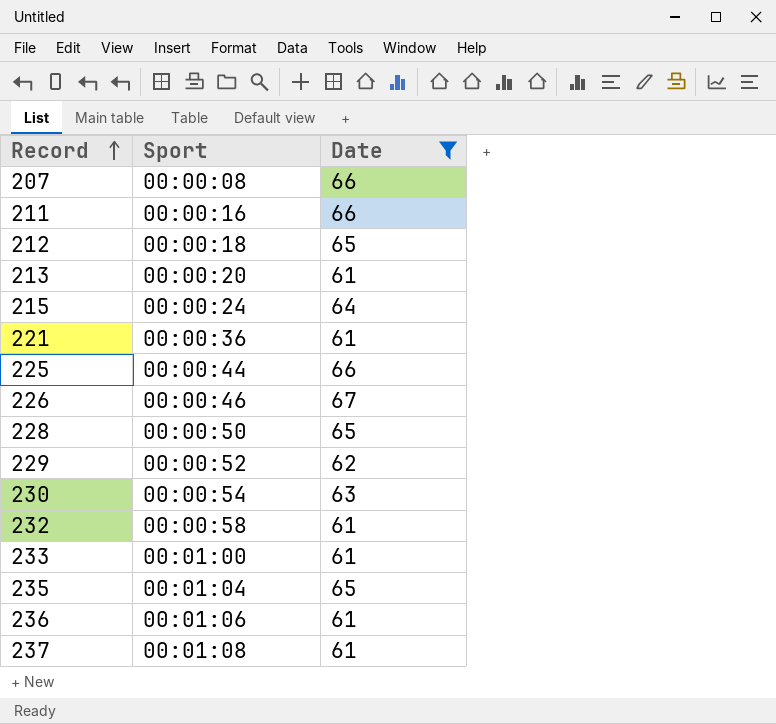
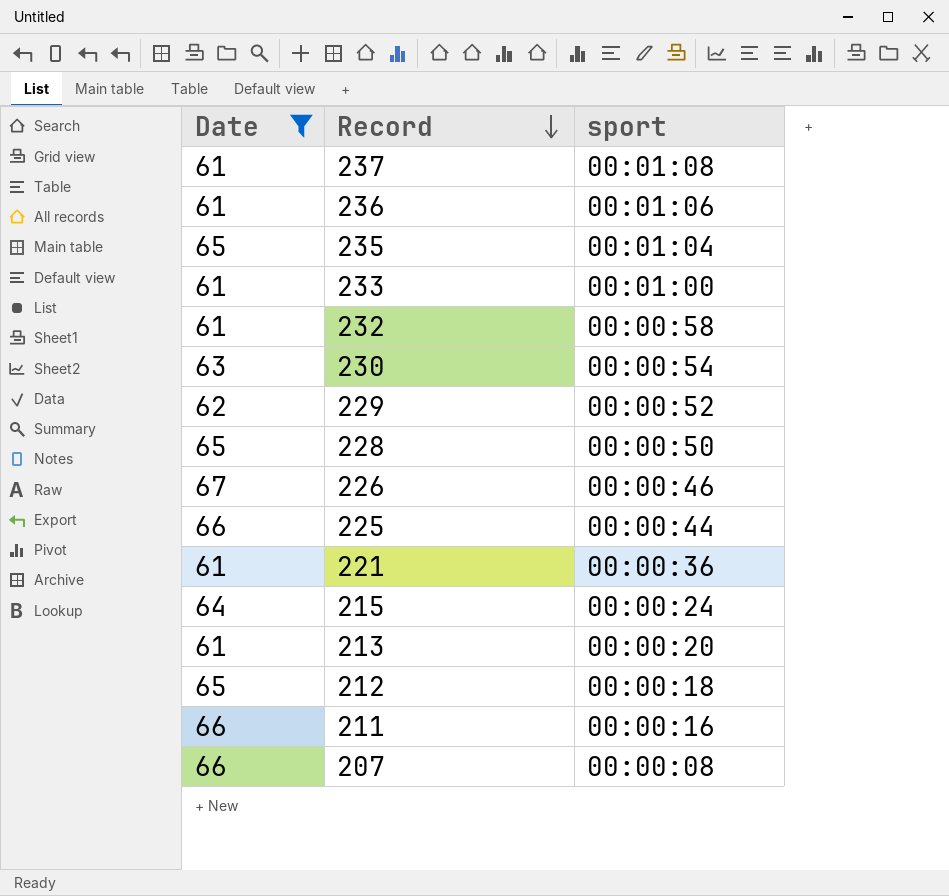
row order: Record ascending -> Record descending
column Date | position: 3 -> 1
column name: Sport -> sport

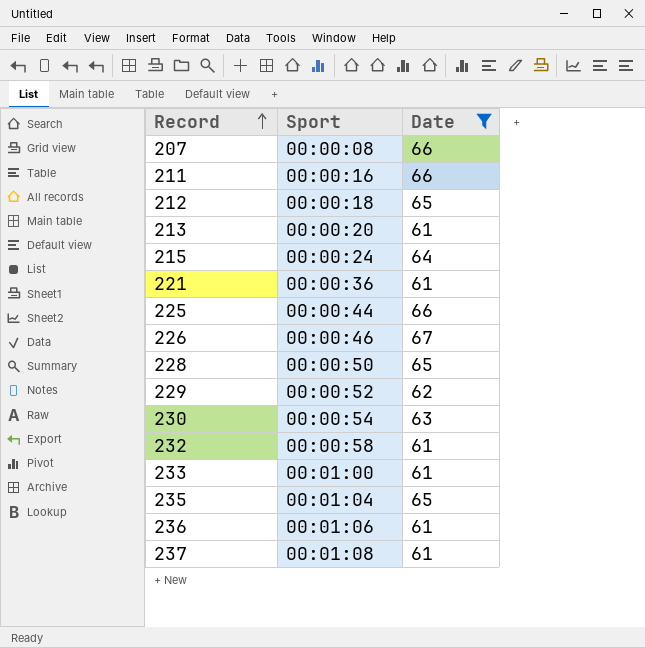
row order: Record descending -> Record ascending
column name: sport -> Sport
column Date | position: 1 -> 3

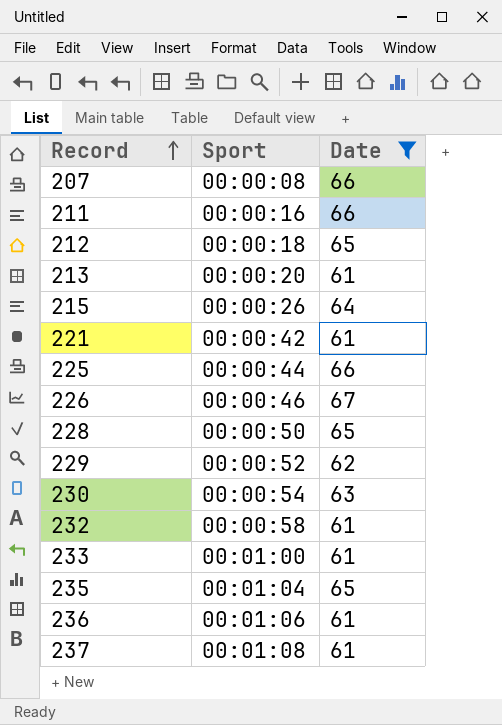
215 | Sport: 00:00:24 -> 00:00:26
221 | Sport: 00:00:36 -> 00:00:42

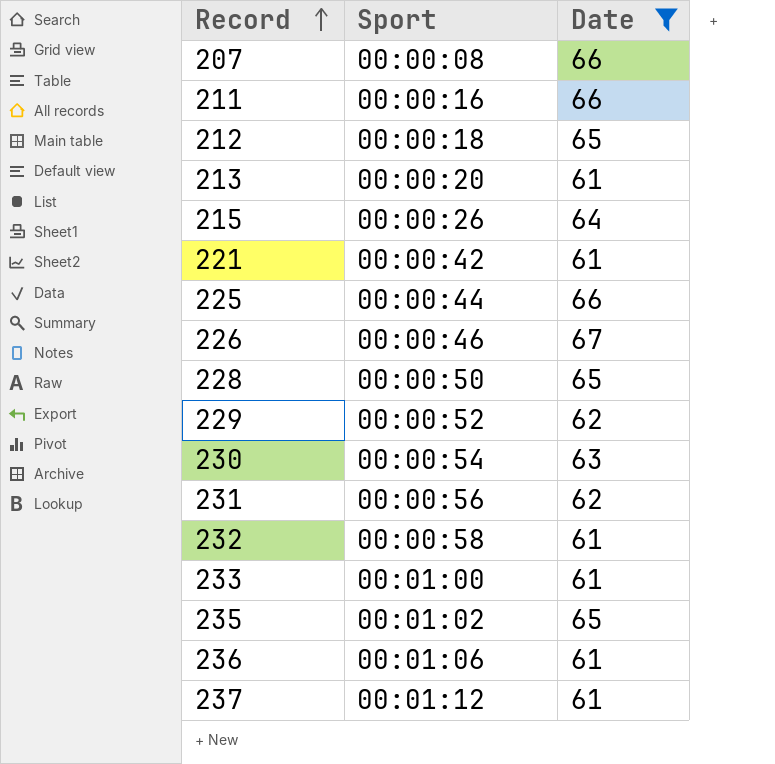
row 231: none -> 00:00:56 | 62
235 | Sport: 00:01:04 -> 00:01:02
237 | Sport: 00:01:08 -> 00:01:12

